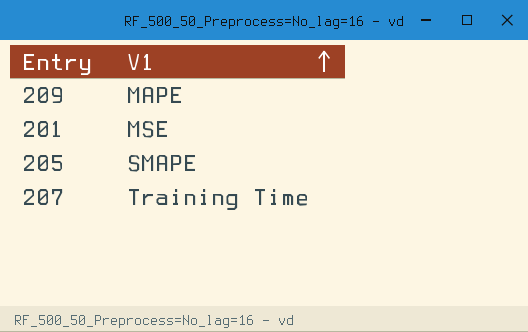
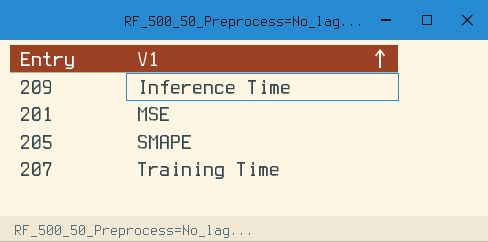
209 | V1: MAPE -> Inference Time

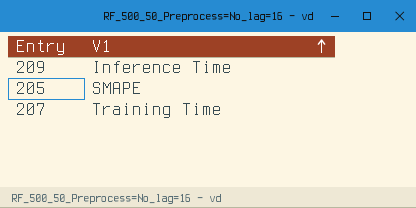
row 201: MSE -> none

